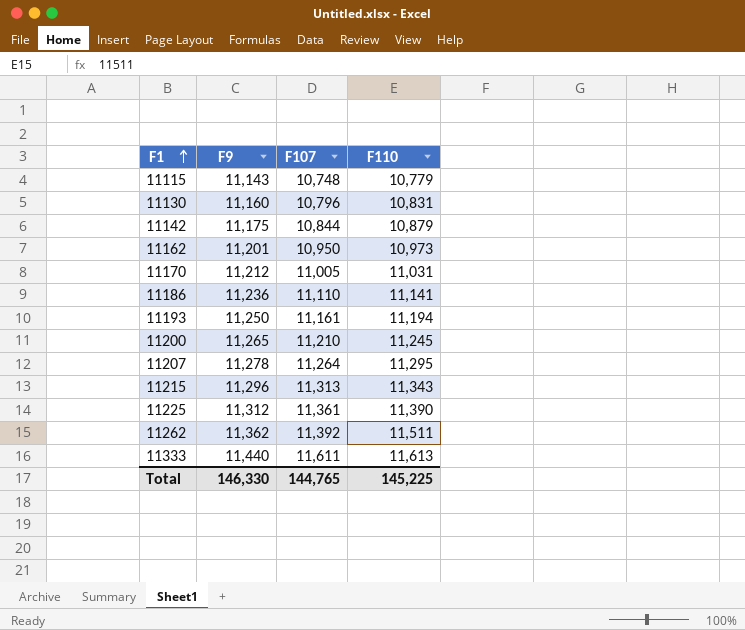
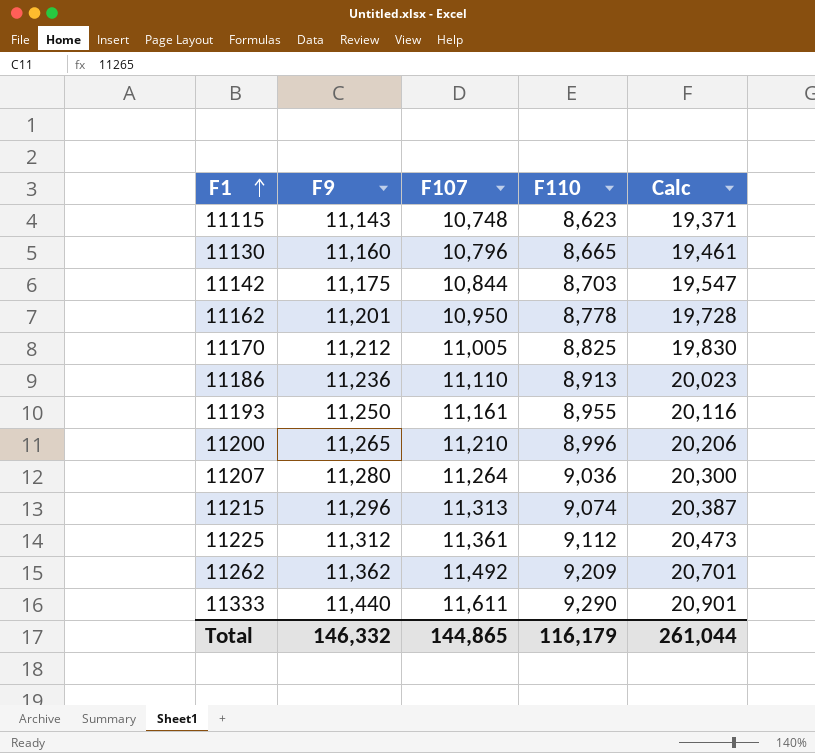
column Calc | formula: none -> [F107] + [F110]
11115 | F110: 10,779 -> 8,623
11130 | F110: 10,831 -> 8,665
11142 | F110: 10,879 -> 8,703
11162 | F110: 10,973 -> 8,778
11170 | F110: 11,031 -> 8,825
11186 | F110: 11,141 -> 8,913
11193 | F110: 11,194 -> 8,955
11200 | F110: 11,245 -> 8,996
11207 | F9: 11,278 -> 11,280
11207 | F110: 11,295 -> 9,036
11215 | F110: 11,343 -> 9,074
11225 | F110: 11,390 -> 9,112
11262 | F107: 11,392 -> 11,492
11262 | F110: 11,511 -> 9,209
11333 | F110: 11,613 -> 9,290
Total | F9: 146,330 -> 146,332
Total | F107: 144,765 -> 144,865
Total | F110: 145,225 -> 116,179

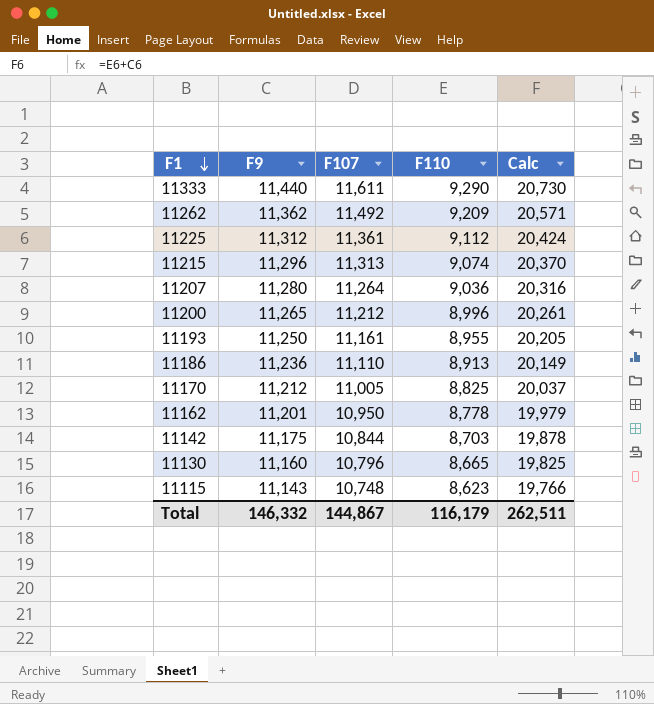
row order: F1 ascending -> F1 descending
column Calc | formula: [F107] + [F110] -> [F9] + [F110]
11200 | F107: 11,210 -> 11,212
Total | F107: 144,865 -> 144,867
Total | Calc: 261,044 -> 262,511

